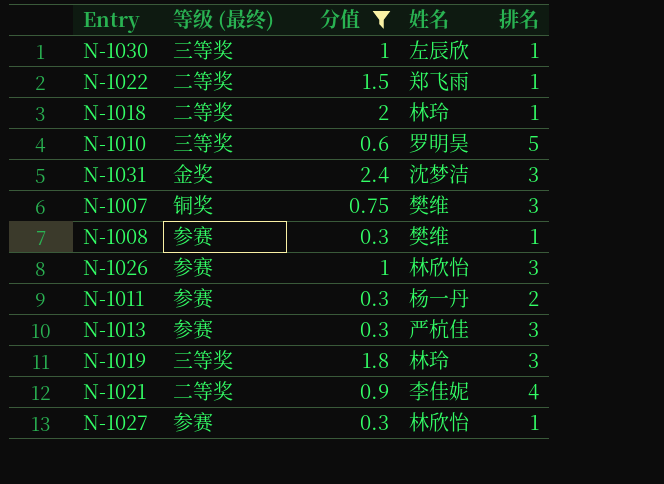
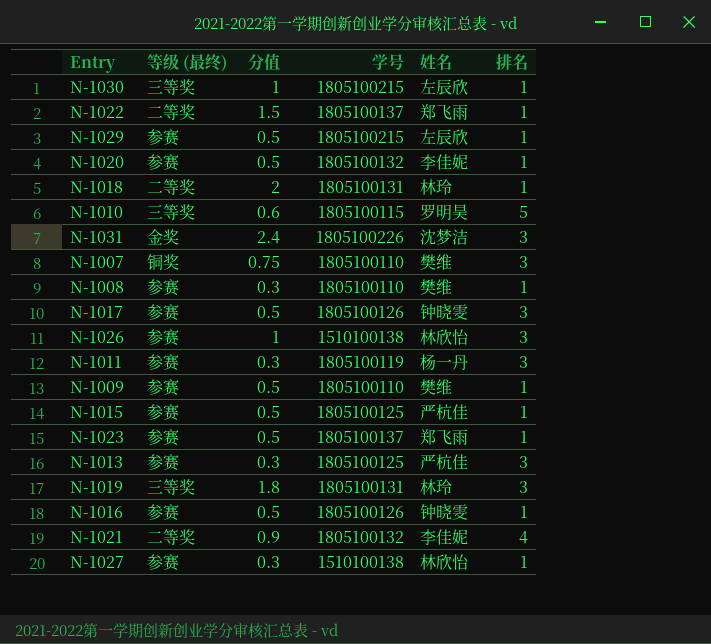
filter: 分值 != 0.5 -> none
column 学号 | position: none -> 4
N-1011 | 排名: 2 -> 3

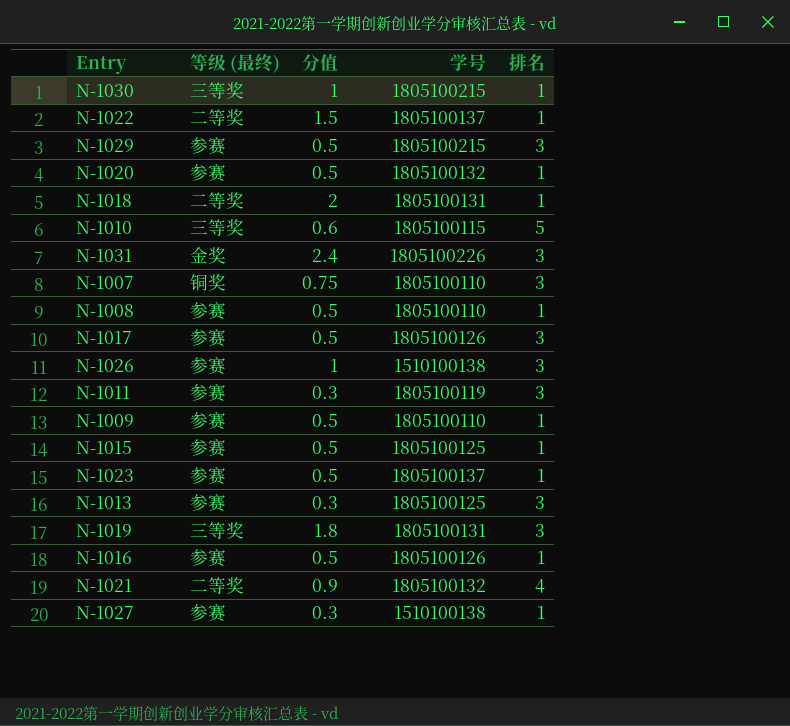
column 姓名 | position: 5 -> none
N-1029 | 排名: 1 -> 3
N-1008 | 分值: 0.3 -> 0.5

